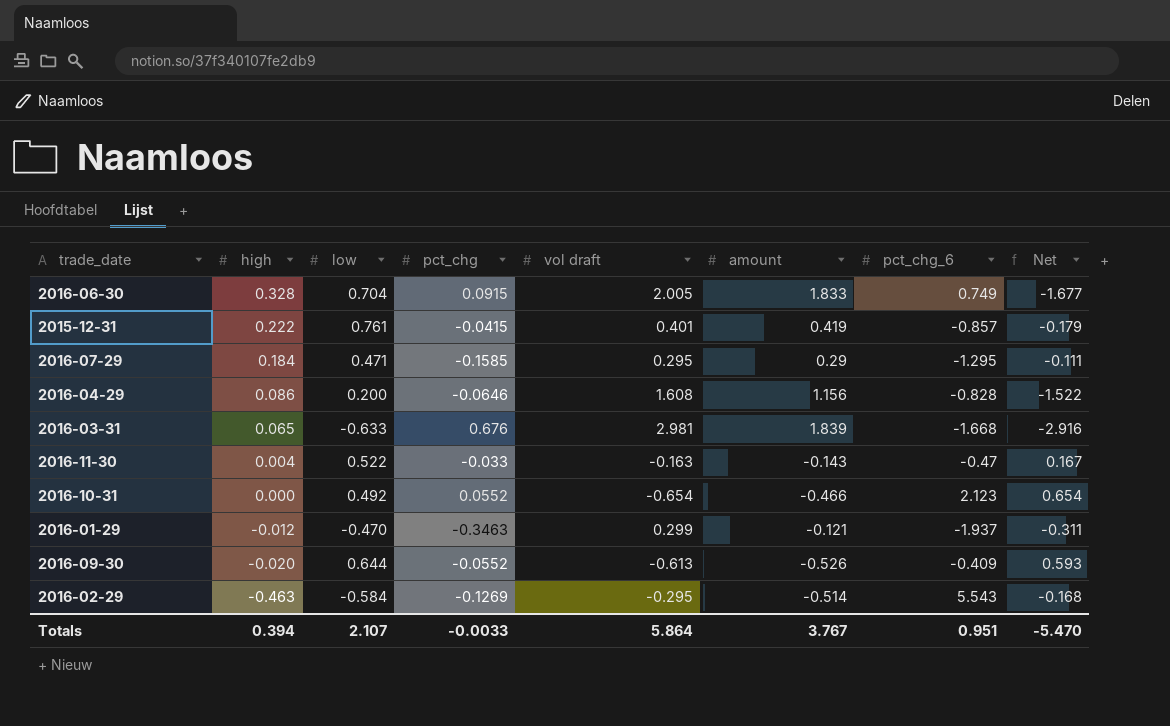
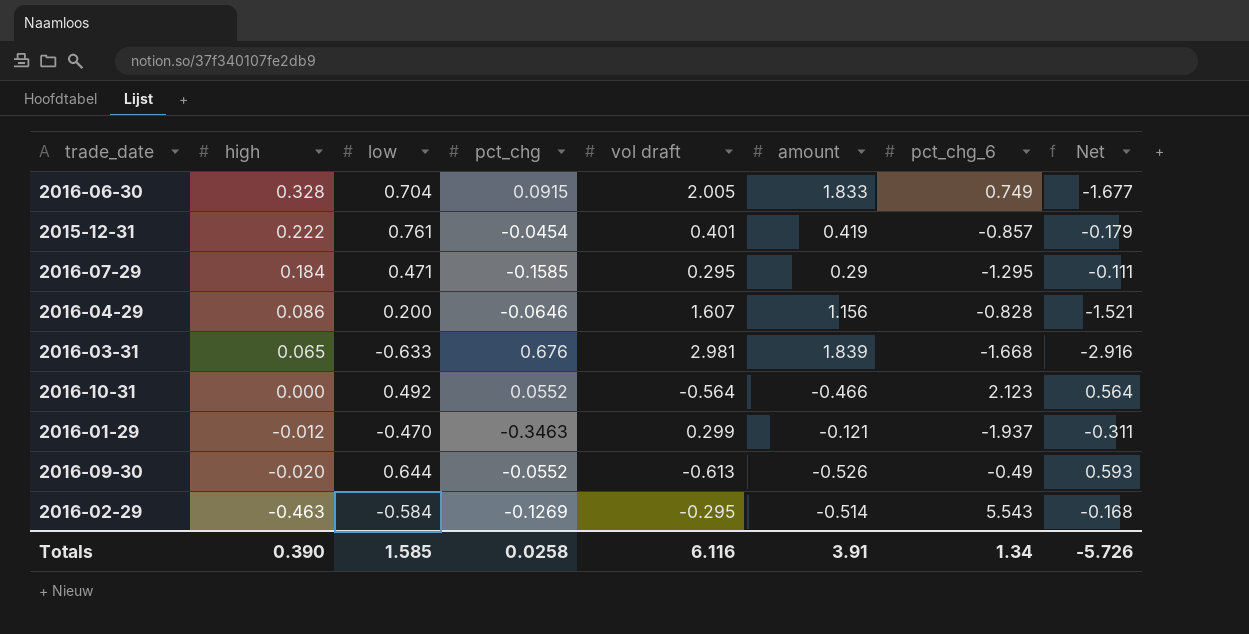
row 2016-11-30: 0.004 | 0.522 | -0.033 | -0.163 | -0.143 | -0.47 | 0.167 -> none
2015-12-31 | pct_chg: -0.0415 -> -0.0454
2016-04-29 | vol draft: 1.608 -> 1.607
2016-04-29 | Net: -1.522 -> -1.521
2016-10-31 | vol draft: -0.654 -> -0.564
2016-10-31 | Net: 0.654 -> 0.564
2016-09-30 | pct_chg_6: -0.409 -> -0.49
Totals | high: 0.394 -> 0.390
Totals | low: 2.107 -> 1.585
Totals | pct_chg: -0.0033 -> 0.0258
Totals | vol draft: 5.864 -> 6.116
Totals | amount: 3.767 -> 3.91
Totals | pct_chg_6: 0.951 -> 1.34
Totals | Net: -5.470 -> -5.726

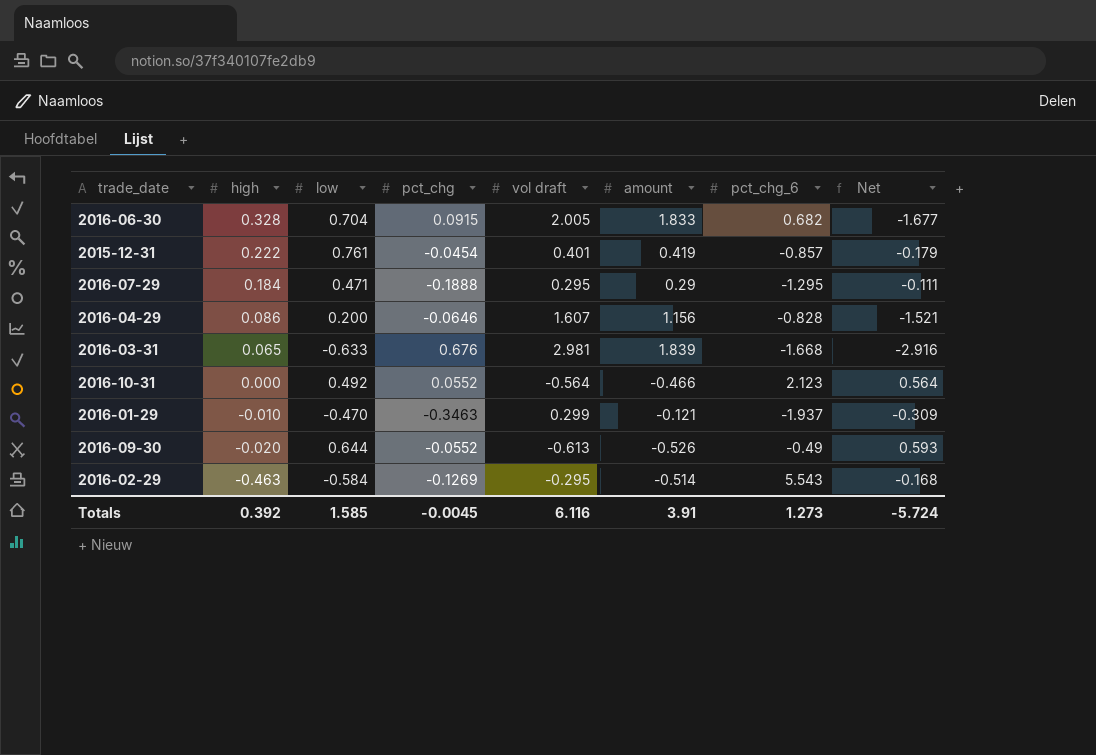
2016-06-30 | pct_chg_6: 0.749 -> 0.682
2016-07-29 | pct_chg: -0.1585 -> -0.1888
2016-01-29 | high: -0.012 -> -0.010
2016-01-29 | Net: -0.311 -> -0.309
Totals | high: 0.390 -> 0.392
Totals | pct_chg: 0.0258 -> -0.0045
Totals | pct_chg_6: 1.34 -> 1.273
Totals | Net: -5.726 -> -5.724

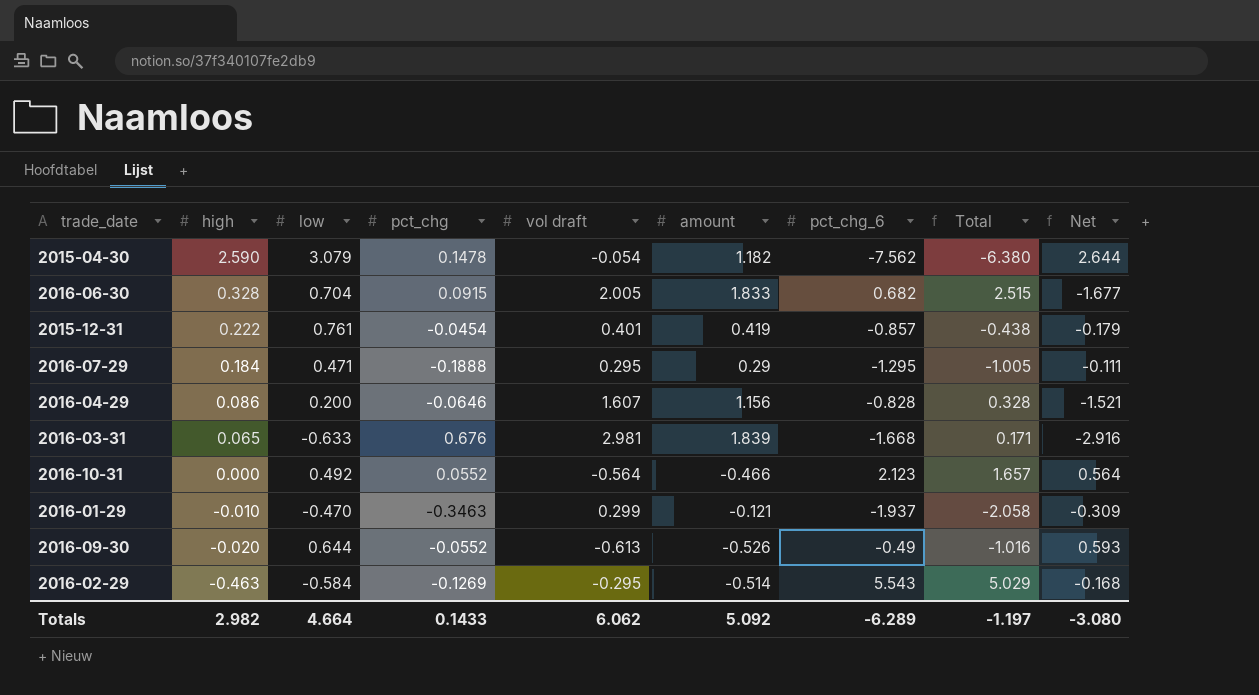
column Total | formula: none -> [amount] + [pct_chg_6]
row 2015-04-30: none -> 2.590 | 3.079 | 0.1478 | -0.054 | 1.182 | -7.562 | -6.380 | 2.644
Totals | high: 0.392 -> 2.982
Totals | low: 1.585 -> 4.664
Totals | pct_chg: -0.0045 -> 0.1433
Totals | vol draft: 6.116 -> 6.062
Totals | amount: 3.91 -> 5.092
Totals | pct_chg_6: 1.273 -> -6.289
Totals | Net: -5.724 -> -3.080

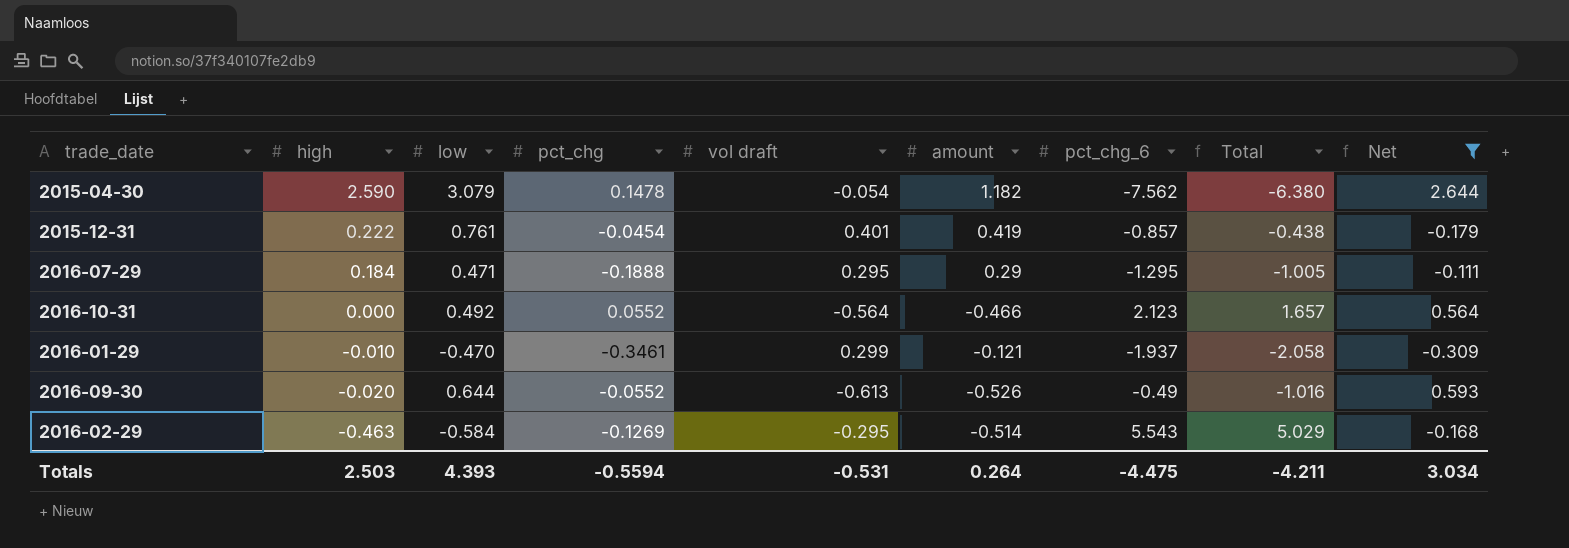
filter: none -> Net >= -0.309
2016-01-29 | pct_chg: -0.3463 -> -0.3461
Totals | high: 2.982 -> 2.503
Totals | low: 4.664 -> 4.393
Totals | pct_chg: 0.1433 -> -0.5594
Totals | vol draft: 6.062 -> -0.531
Totals | amount: 5.092 -> 0.264
Totals | pct_chg_6: -6.289 -> -4.475
Totals | Total: -1.197 -> -4.211
Totals | Net: -3.080 -> 3.034

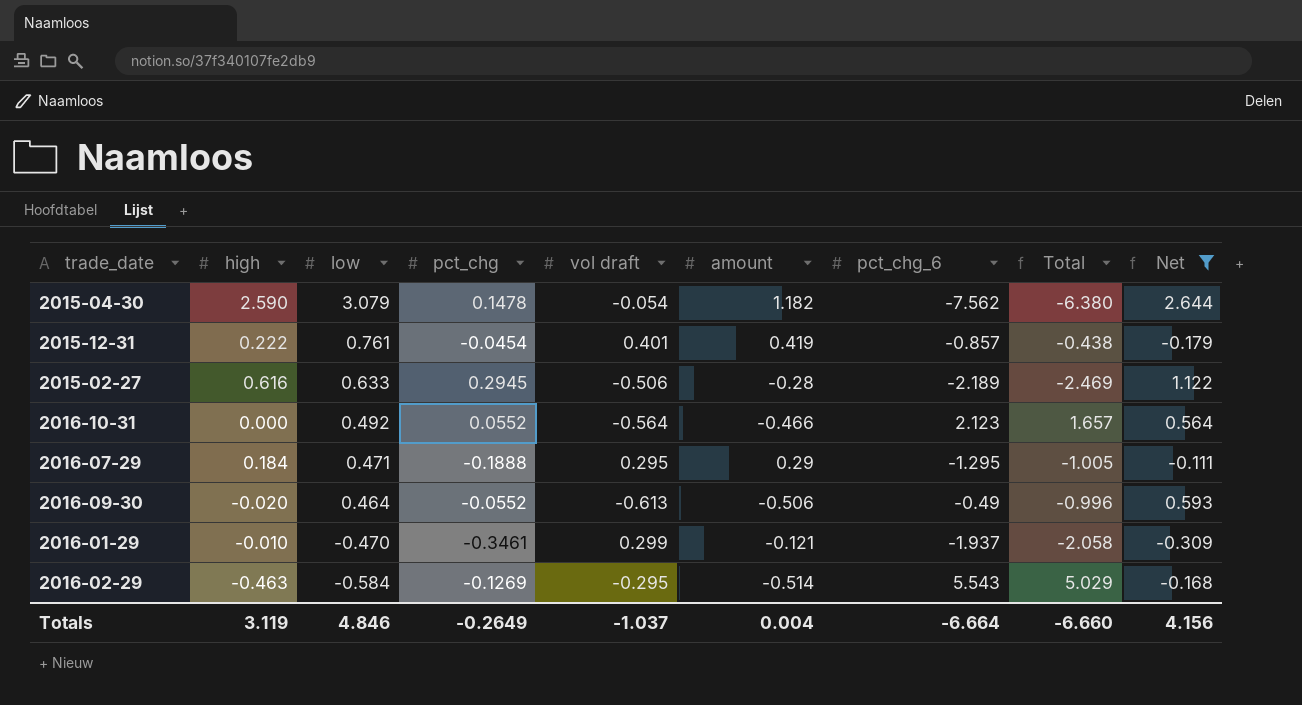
row order: high descending -> low descending
row 2015-02-27: none -> 0.616 | 0.633 | 0.2945 | -0.506 | -0.28 | -2.189 | -2.469 | 1.122
2016-09-30 | low: 0.644 -> 0.464
2016-09-30 | amount: -0.526 -> -0.506
2016-09-30 | Total: -1.016 -> -0.996
Totals | high: 2.503 -> 3.119
Totals | low: 4.393 -> 4.846
Totals | pct_chg: -0.5594 -> -0.2649
Totals | vol draft: -0.531 -> -1.037
Totals | amount: 0.264 -> 0.004
Totals | pct_chg_6: -4.475 -> -6.664
Totals | Total: -4.211 -> -6.660
Totals | Net: 3.034 -> 4.156

